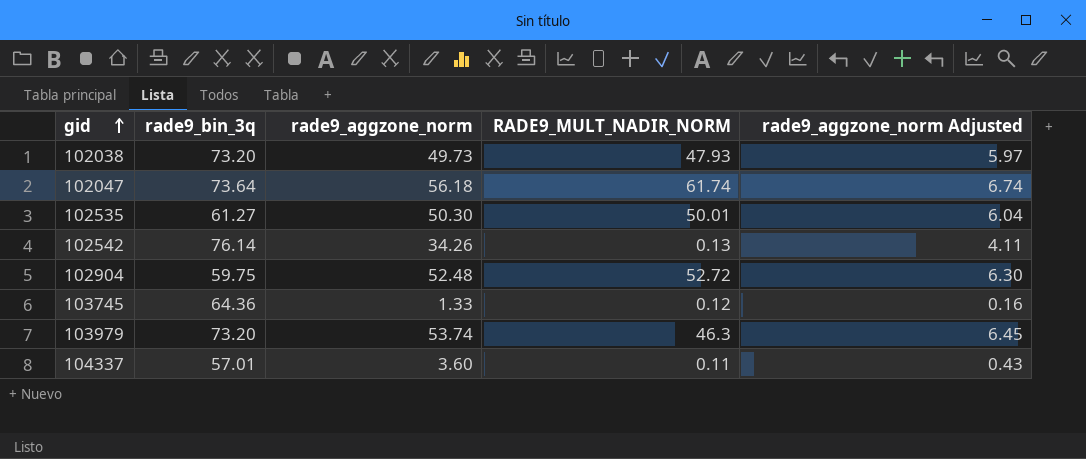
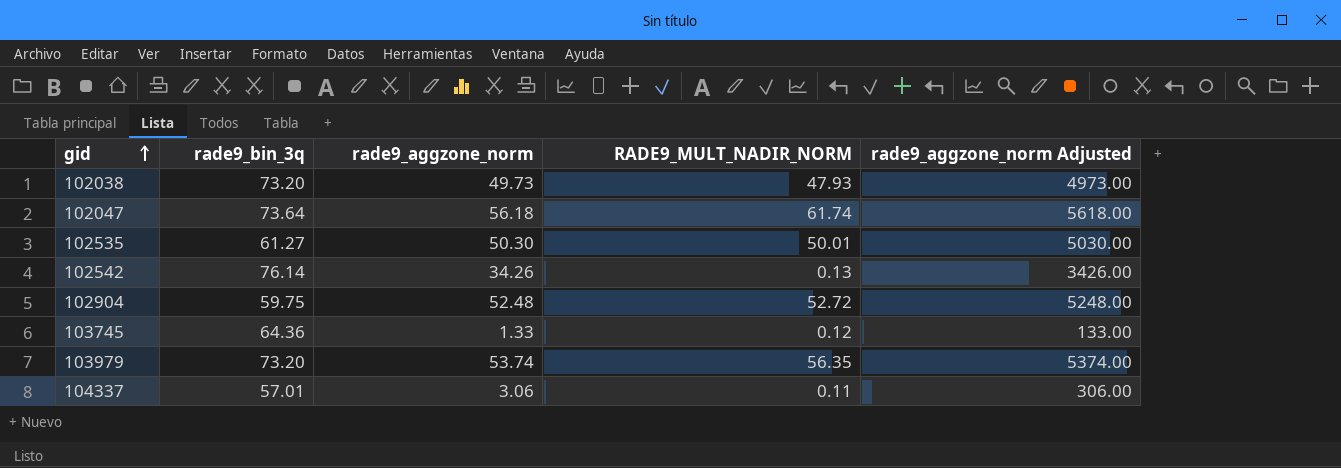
column rade9_aggzone_norm Adjusted | formula: [rade9_aggzone_norm] * 0.12 -> [rade9_aggzone_norm] * 100
103979 | RADE9_MULT_NADIR_NORM: 46.3 -> 56.35
104337 | rade9_aggzone_norm: 3.60 -> 3.06

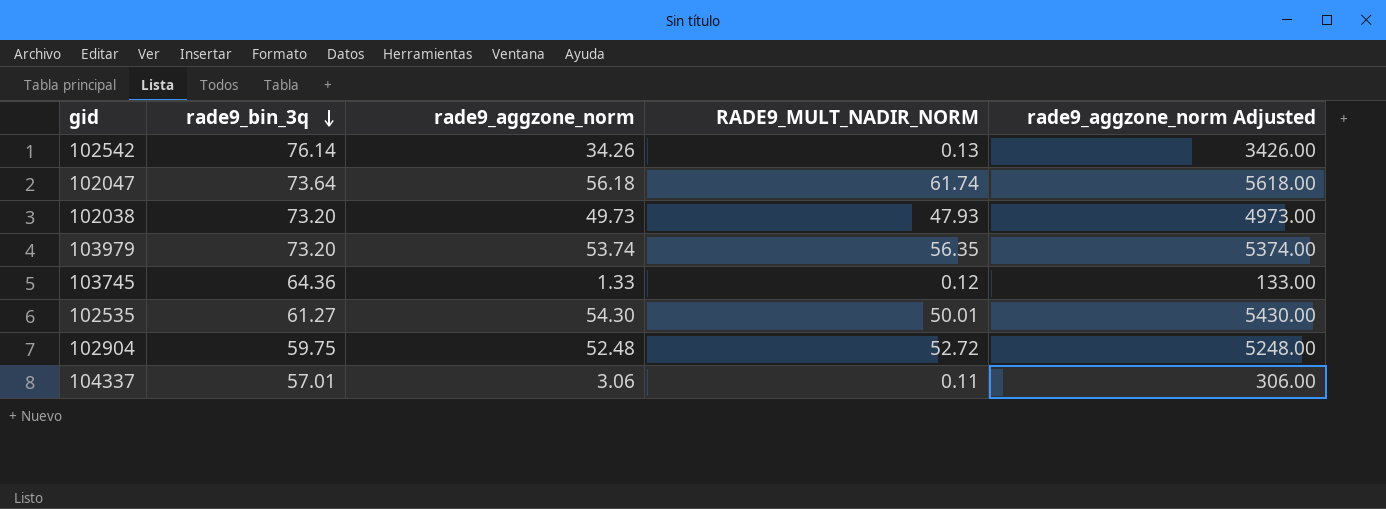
row order: gid ascending -> rade9_bin_3q descending
102535 | rade9_aggzone_norm: 50.30 -> 54.30
102535 | rade9_aggzone_norm Adjusted: 5030.00 -> 5430.00

